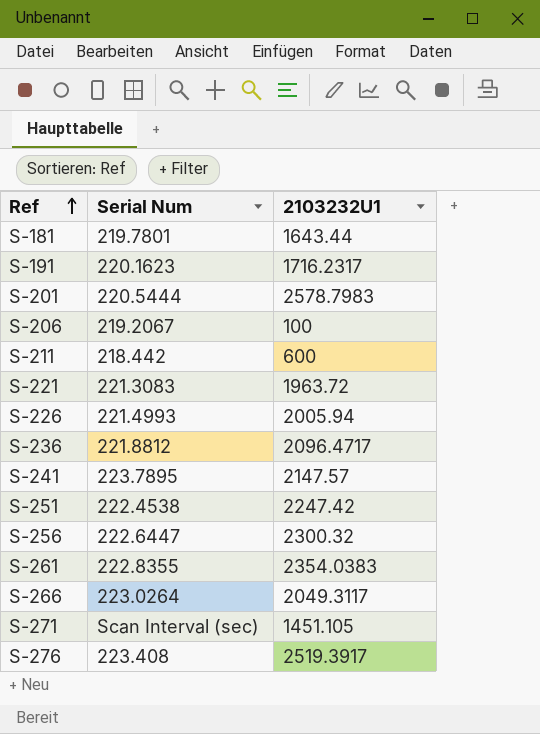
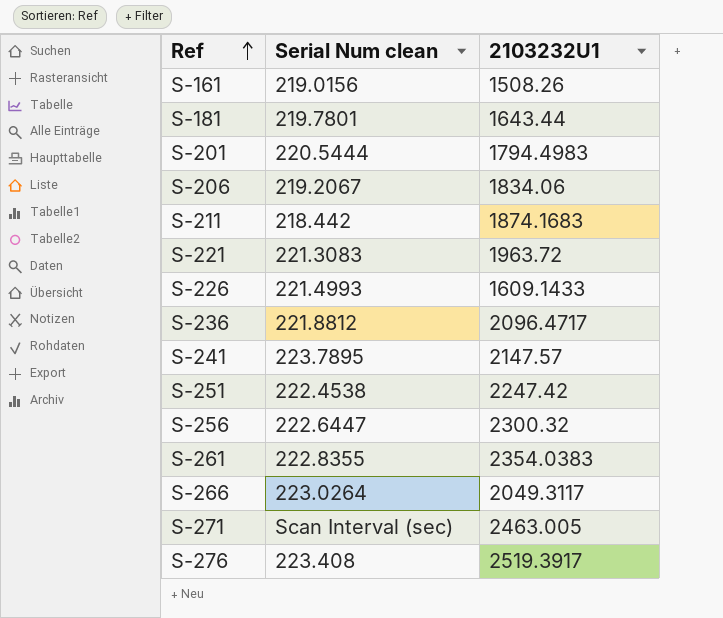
column name: Serial Num -> Serial Num clean
row S-191: 220.1623 | 1716.2317 -> none
row S-161: none -> 219.0156 | 1508.26
S-201 | 2103232U1: 2578.7983 -> 1794.4983
S-206 | 2103232U1: 100 -> 1834.06
S-211 | 2103232U1: 600 -> 1874.1683
S-226 | 2103232U1: 2005.94 -> 1609.1433
S-271 | 2103232U1: 1451.105 -> 2463.005

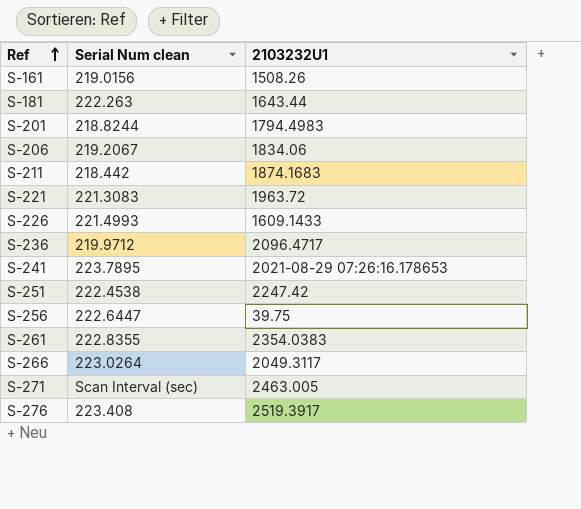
S-181 | Serial Num clean: 219.7801 -> 222.263
S-201 | Serial Num clean: 220.5444 -> 218.8244
S-236 | Serial Num clean: 221.8812 -> 219.9712
S-241 | 2103232U1: 2147.57 -> 2021-08-29 07:26:16.178653
S-256 | 2103232U1: 2300.32 -> 39.75

